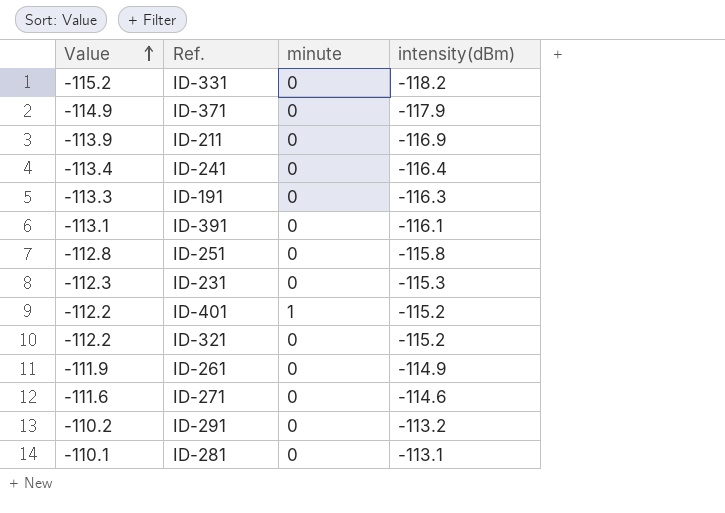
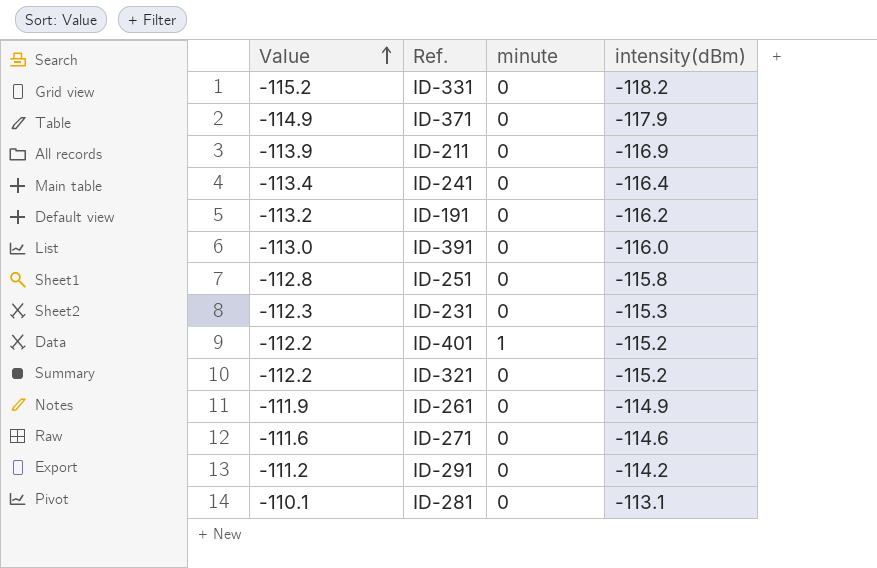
ID-191 | Value: -113.3 -> -113.2
ID-191 | intensity(dBm): -116.3 -> -116.2
ID-391 | Value: -113.1 -> -113.0
ID-391 | intensity(dBm): -116.1 -> -116.0
ID-291 | Value: -110.2 -> -111.2
ID-291 | intensity(dBm): -113.2 -> -114.2

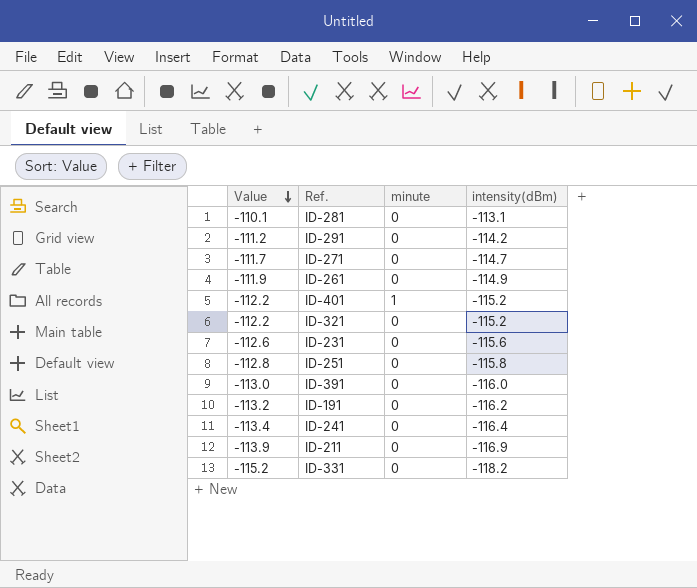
row order: Value ascending -> Value descending
row ID-371: -114.9 | 0 | -117.9 -> none
ID-271 | Value: -111.6 -> -111.7
ID-271 | intensity(dBm): -114.6 -> -114.7
ID-231 | Value: -112.3 -> -112.6
ID-231 | intensity(dBm): -115.3 -> -115.6

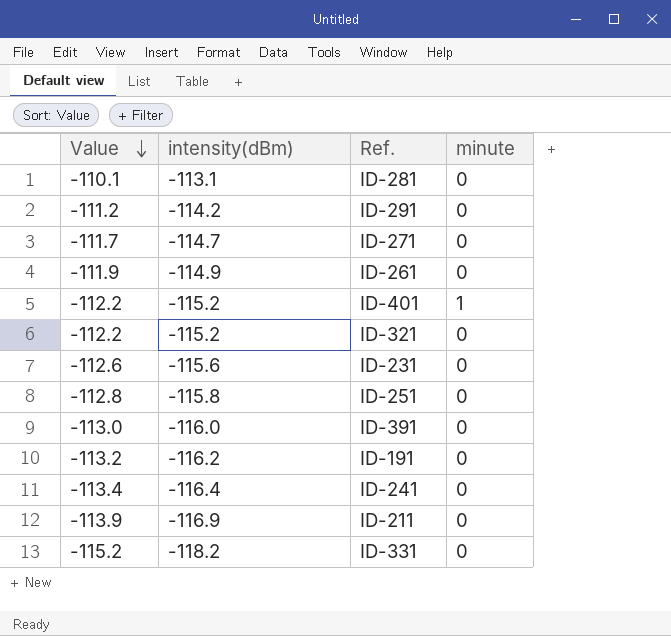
column intensity(dBm) | position: 4 -> 2

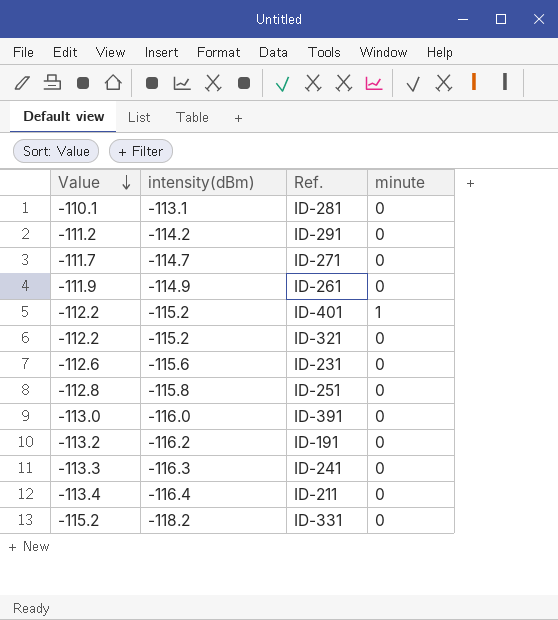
ID-241 | Value: -113.4 -> -113.3
ID-241 | intensity(dBm): -116.4 -> -116.3
ID-211 | Value: -113.9 -> -113.4
ID-211 | intensity(dBm): -116.9 -> -116.4

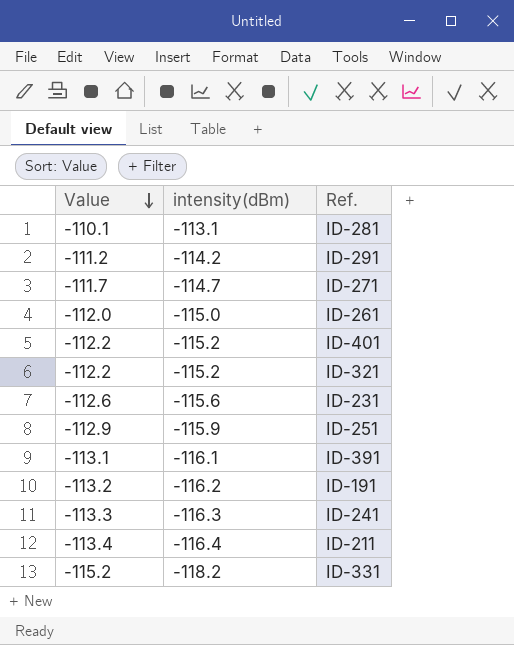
column minute | position: 4 -> none
ID-261 | Value: -111.9 -> -112.0
ID-261 | intensity(dBm): -114.9 -> -115.0
ID-251 | Value: -112.8 -> -112.9
ID-251 | intensity(dBm): -115.8 -> -115.9
ID-391 | Value: -113.0 -> -113.1
ID-391 | intensity(dBm): -116.0 -> -116.1

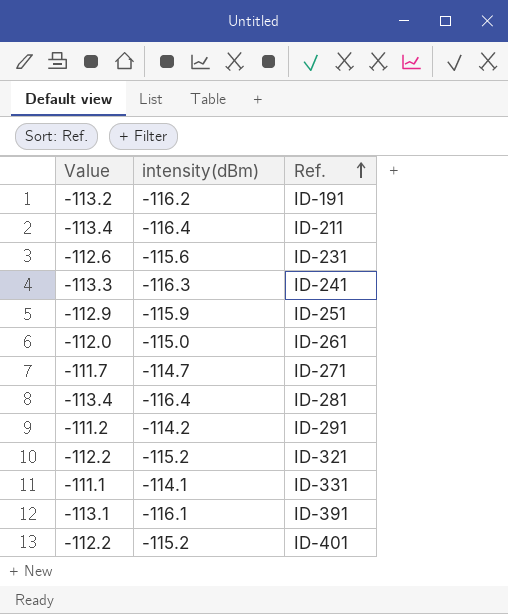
row order: Value descending -> Ref. ascending
ID-281 | Value: -110.1 -> -113.4
ID-281 | intensity(dBm): -113.1 -> -116.4
ID-331 | Value: -115.2 -> -111.1
ID-331 | intensity(dBm): -118.2 -> -114.1

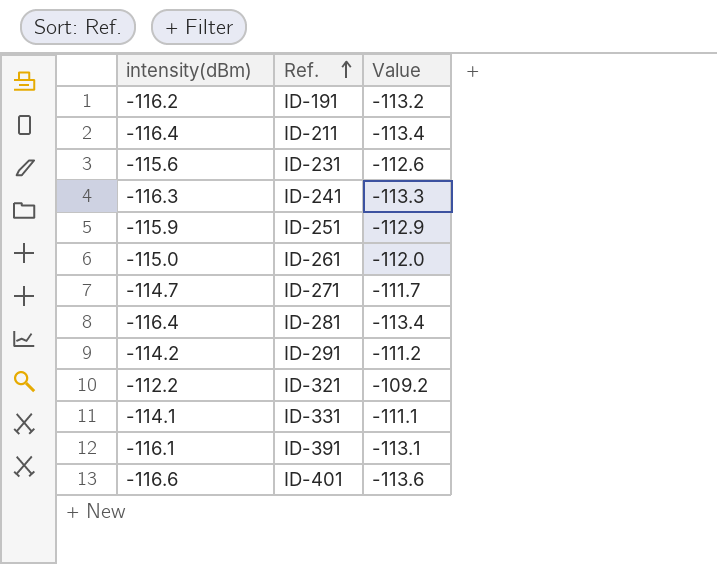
column Value | position: 1 -> 3
ID-321 | intensity(dBm): -115.2 -> -112.2
ID-321 | Value: -112.2 -> -109.2
ID-401 | intensity(dBm): -115.2 -> -116.6
ID-401 | Value: -112.2 -> -113.6

